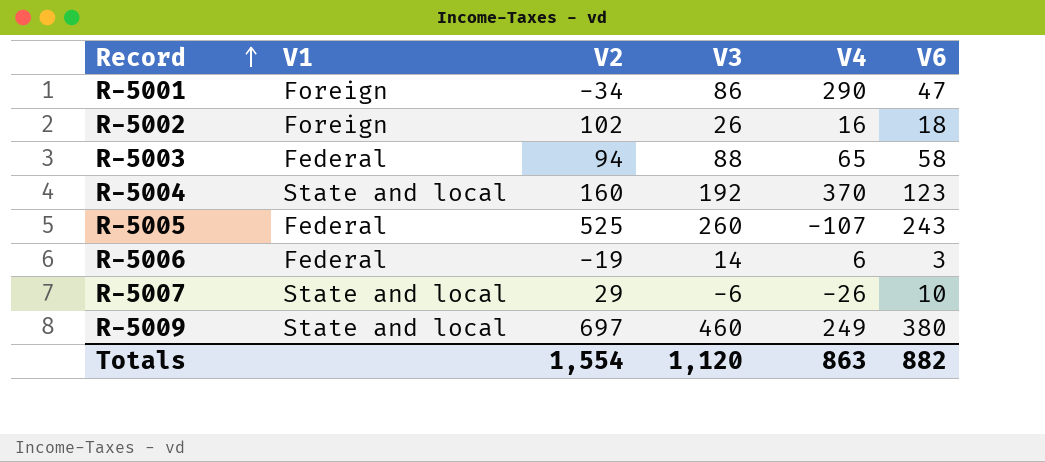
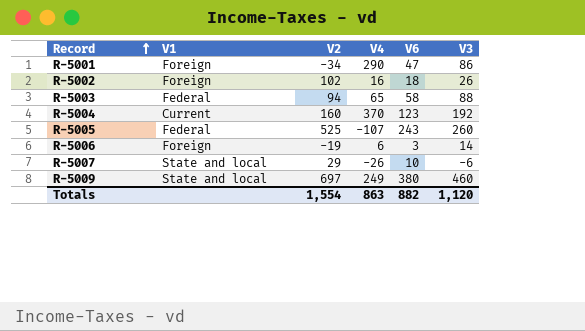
column V3 | position: 4 -> 6
R-5004 | V1: State and local -> Current
R-5006 | V1: Federal -> Foreign

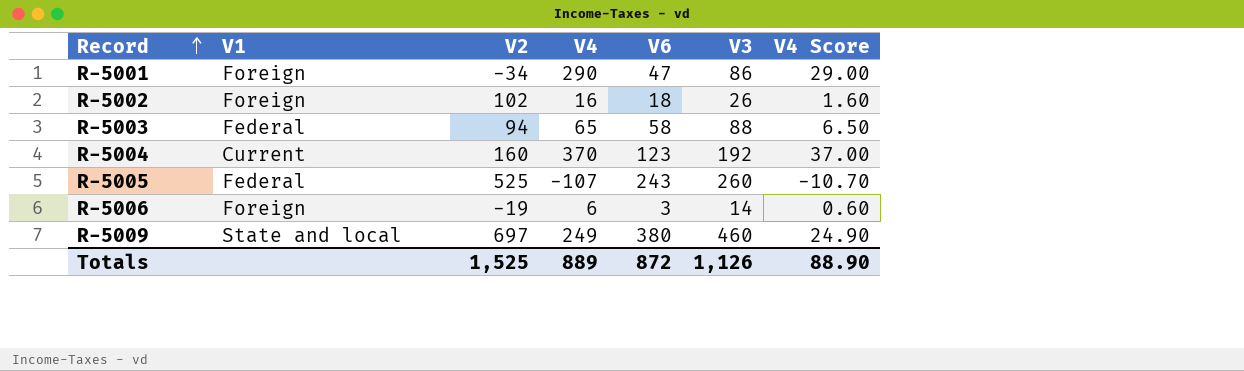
column V4 Score | formula: none -> [V4] * 0.1
row R-5007: State and local | 29 | -26 | 10 | -6 -> none
Totals | V2: 1,554 -> 1,525
Totals | V4: 863 -> 889
Totals | V6: 882 -> 872
Totals | V3: 1,120 -> 1,126

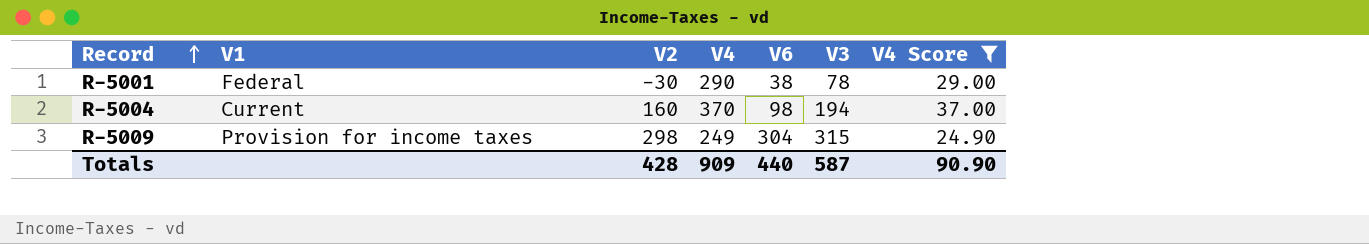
filter: none -> V4 Score >= 24.90
R-5001 | V1: Foreign -> Federal
R-5001 | V2: -34 -> -30
R-5001 | V6: 47 -> 38
R-5001 | V3: 86 -> 78
R-5004 | V6: 123 -> 98
R-5004 | V3: 192 -> 194
R-5009 | V1: State and local -> Provision for income taxes
R-5009 | V2: 697 -> 298
R-5009 | V6: 380 -> 304
R-5009 | V3: 460 -> 315
Totals | V2: 1,525 -> 428
Totals | V4: 889 -> 909
Totals | V6: 872 -> 440
Totals | V3: 1,126 -> 587
Totals | V4 Score: 88.90 -> 90.90

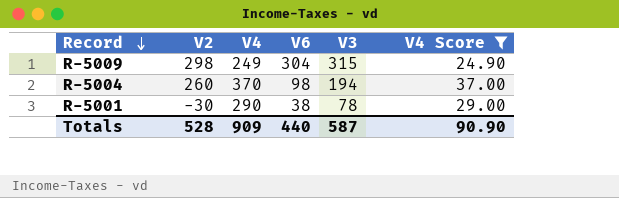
row order: Record ascending -> Record descending
column V1 | position: 2 -> none
R-5004 | V2: 160 -> 260
Totals | V2: 428 -> 528

